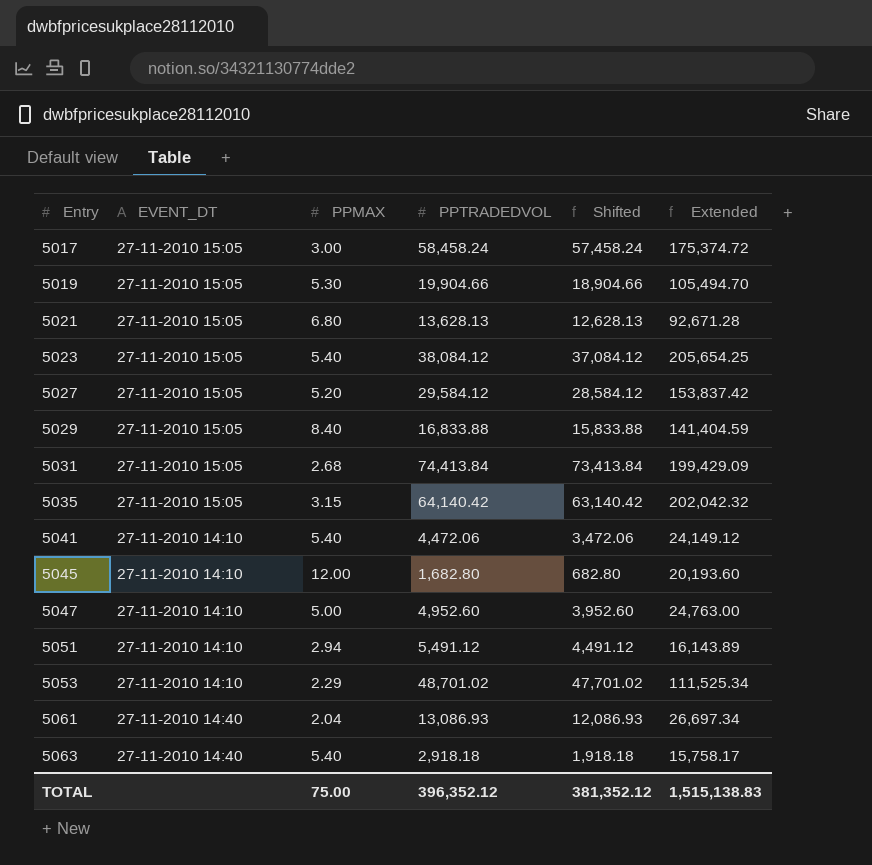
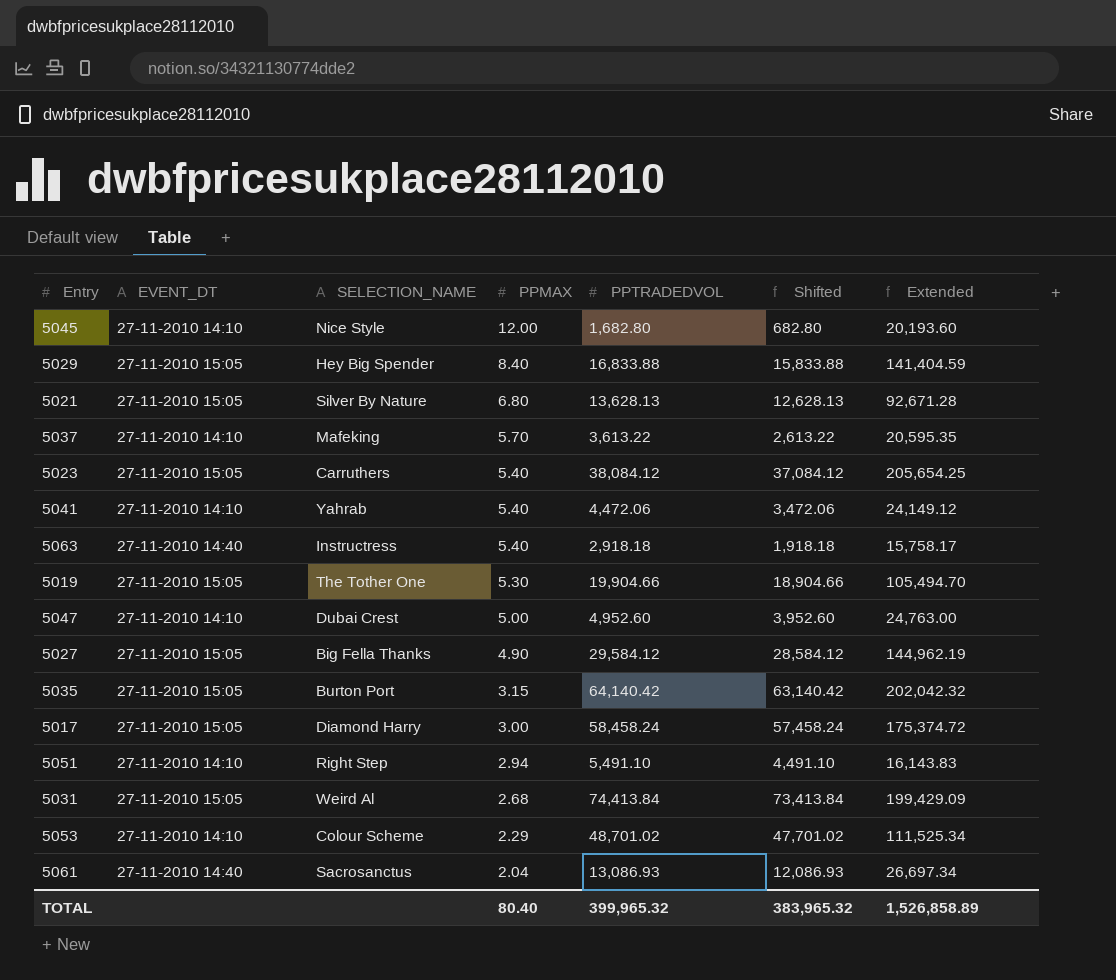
row order: Entry ascending -> PPMAX descending
column SELECTION_NAME | position: none -> 3
row 5037: none -> 27-11-2010 14:10 | Mafeking | 5.70 | 3,613.22 | 2,613.22 | 20,595.35
5027 | PPMAX: 5.20 -> 4.90
5027 | Extended: 153,837.42 -> 144,962.19
5051 | PPTRADEDVOL: 5,491.12 -> 5,491.10
5051 | Shifted: 4,491.12 -> 4,491.10
5051 | Extended: 16,143.89 -> 16,143.83
TOTAL | PPMAX: 75.00 -> 80.40
TOTAL | PPTRADEDVOL: 396,352.12 -> 399,965.32
TOTAL | Shifted: 381,352.12 -> 383,965.32
TOTAL | Extended: 1,515,138.83 -> 1,526,858.89

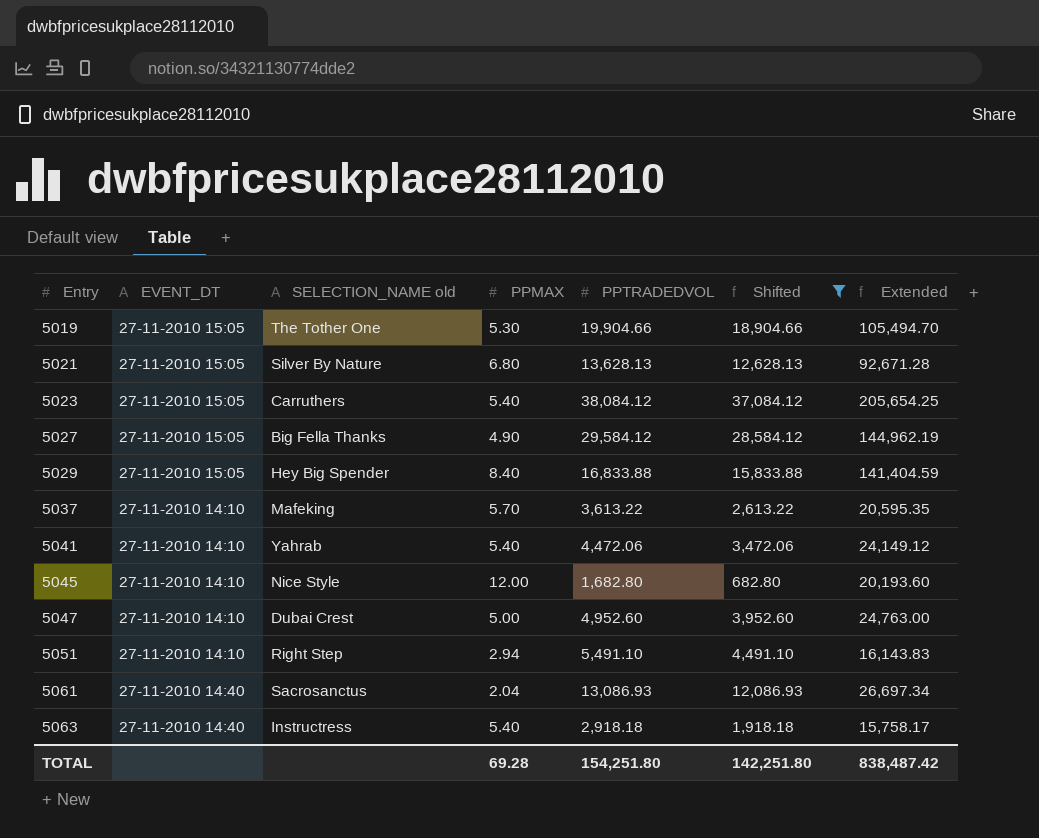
filter: none -> Shifted <= 37,084.12
row order: PPMAX descending -> Entry ascending
column name: SELECTION_NAME -> SELECTION_NAME old
TOTAL | PPMAX: 80.40 -> 69.28
TOTAL | PPTRADEDVOL: 399,965.32 -> 154,251.80
TOTAL | Shifted: 383,965.32 -> 142,251.80
TOTAL | Extended: 1,526,858.89 -> 838,487.42

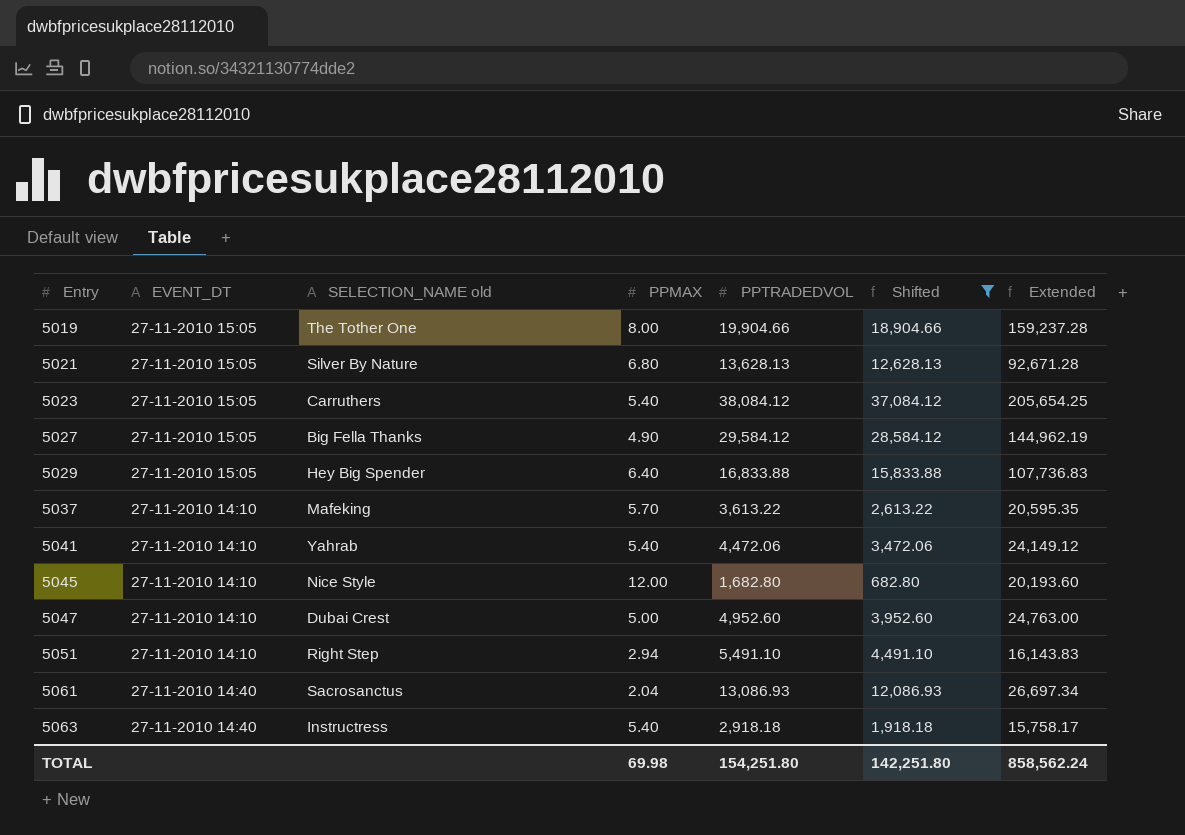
5019 | PPMAX: 5.30 -> 8.00
5019 | Extended: 105,494.70 -> 159,237.28
5029 | PPMAX: 8.40 -> 6.40
5029 | Extended: 141,404.59 -> 107,736.83
TOTAL | PPMAX: 69.28 -> 69.98
TOTAL | Extended: 838,487.42 -> 858,562.24

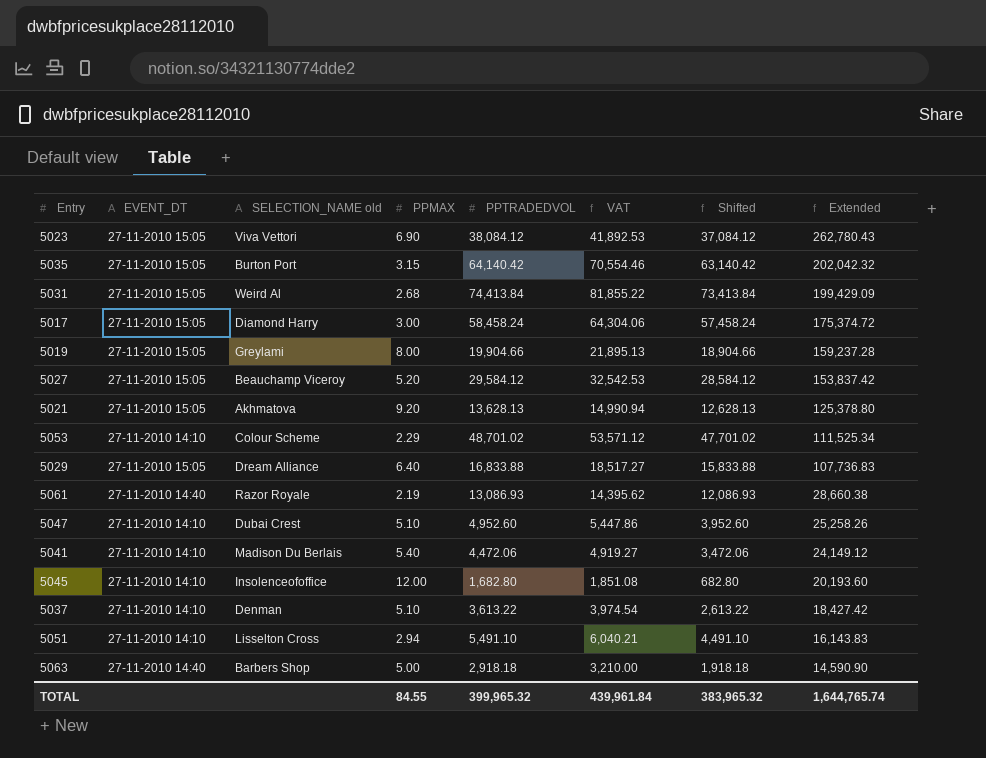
filter: Shifted <= 37,084.12 -> none
row order: Entry ascending -> Extended descending
column VAT | formula: none -> [PPTRADEDVOL] * 1.1
5023 | SELECTION_NAME old: Carruthers -> Viva Vettori
5023 | PPMAX: 5.40 -> 6.90
5023 | Extended: 205,654.25 -> 262,780.43
5019 | SELECTION_NAME old: The Tother One -> Greylami
5027 | SELECTION_NAME old: Big Fella Thanks -> Beauchamp Viceroy
5027 | PPMAX: 4.90 -> 5.20
5027 | Extended: 144,962.19 -> 153,837.42
5021 | SELECTION_NAME old: Silver By Nature -> Akhmatova
5021 | PPMAX: 6.80 -> 9.20
5021 | Extended: 92,671.28 -> 125,378.80
5029 | SELECTION_NAME old: Hey Big Spender -> Dream Alliance
5061 | SELECTION_NAME old: Sacrosanctus -> Razor Royale
5061 | PPMAX: 2.04 -> 2.19
5061 | Extended: 26,697.34 -> 28,660.38
5047 | PPMAX: 5.00 -> 5.10
5047 | Extended: 24,763.00 -> 25,258.26
5041 | SELECTION_NAME old: Yahrab -> Madison Du Berlais
5045 | SELECTION_NAME old: Nice Style -> Insolenceofoffice
5037 | SELECTION_NAME old: Mafeking -> Denman
5037 | PPMAX: 5.70 -> 5.10
5037 | Extended: 20,595.35 -> 18,427.42
5051 | SELECTION_NAME old: Right Step -> Lisselton Cross
5063 | SELECTION_NAME old: Instructress -> Barbers Shop
5063 | PPMAX: 5.40 -> 5.00
5063 | Extended: 15,758.17 -> 14,590.90
TOTAL | PPMAX: 69.98 -> 84.55
TOTAL | PPTRADEDVOL: 154,251.80 -> 399,965.32
TOTAL | Shifted: 142,251.80 -> 383,965.32
TOTAL | Extended: 858,562.24 -> 1,644,765.74

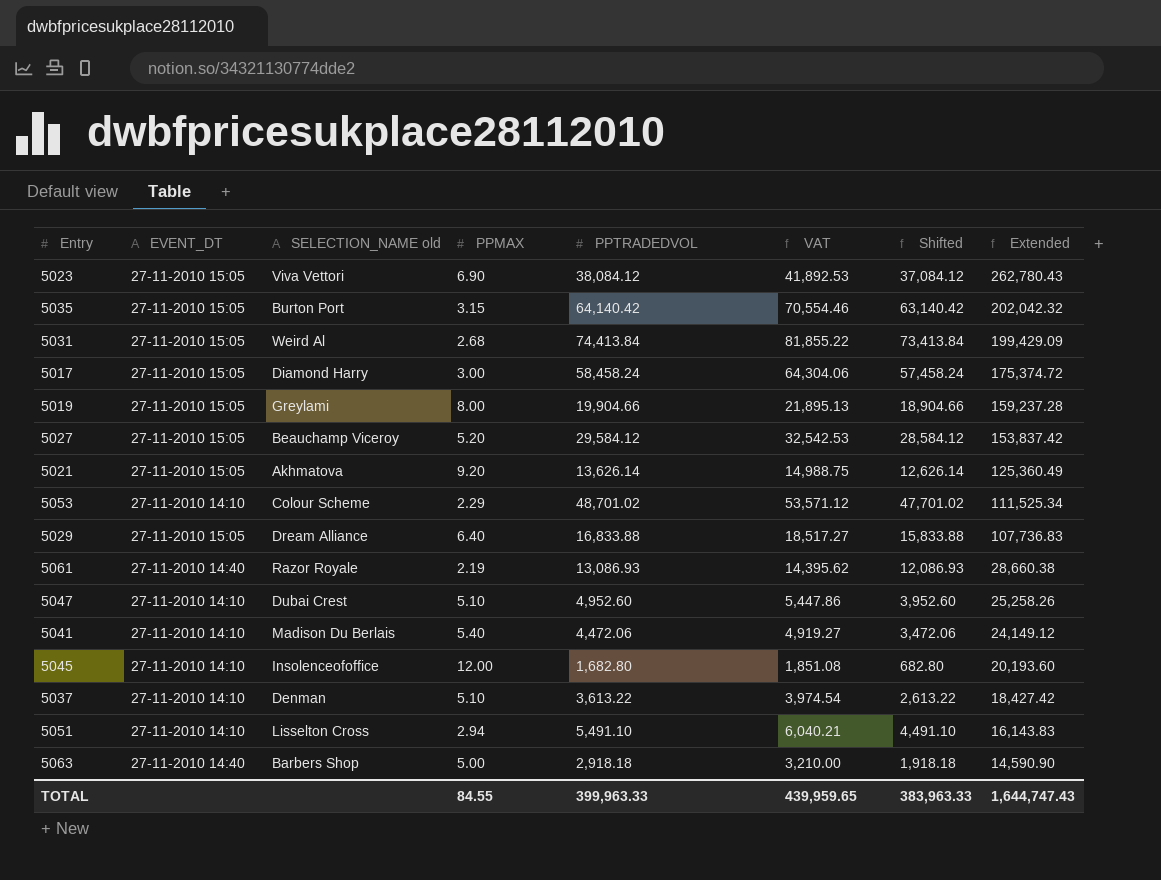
5021 | PPTRADEDVOL: 13,628.13 -> 13,626.14
5021 | VAT: 14,990.94 -> 14,988.75
5021 | Shifted: 12,628.13 -> 12,626.14
5021 | Extended: 125,378.80 -> 125,360.49
TOTAL | PPTRADEDVOL: 399,965.32 -> 399,963.33
TOTAL | VAT: 439,961.84 -> 439,959.65
TOTAL | Shifted: 383,965.32 -> 383,963.33
TOTAL | Extended: 1,644,765.74 -> 1,644,747.43

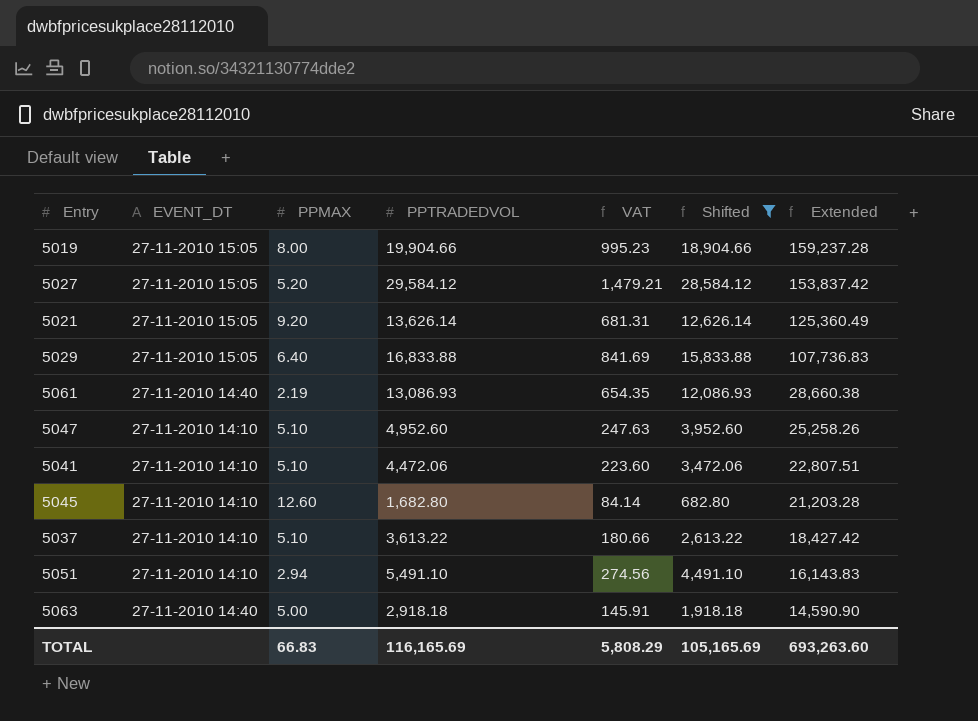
filter: none -> Shifted <= 28,584.12
column SELECTION_NAME old | position: 3 -> none
column VAT | formula: [PPTRADEDVOL] * 1.1 -> [PPTRADEDVOL] * 0.05
5041 | PPMAX: 5.40 -> 5.10
5041 | Extended: 24,149.12 -> 22,807.51
5045 | PPMAX: 12.00 -> 12.60
5045 | Extended: 20,193.60 -> 21,203.28
TOTAL | PPMAX: 84.55 -> 66.83
TOTAL | PPTRADEDVOL: 399,963.33 -> 116,165.69
TOTAL | VAT: 439,959.65 -> 5,808.29
TOTAL | Shifted: 383,963.33 -> 105,165.69
TOTAL | Extended: 1,644,747.43 -> 693,263.60

